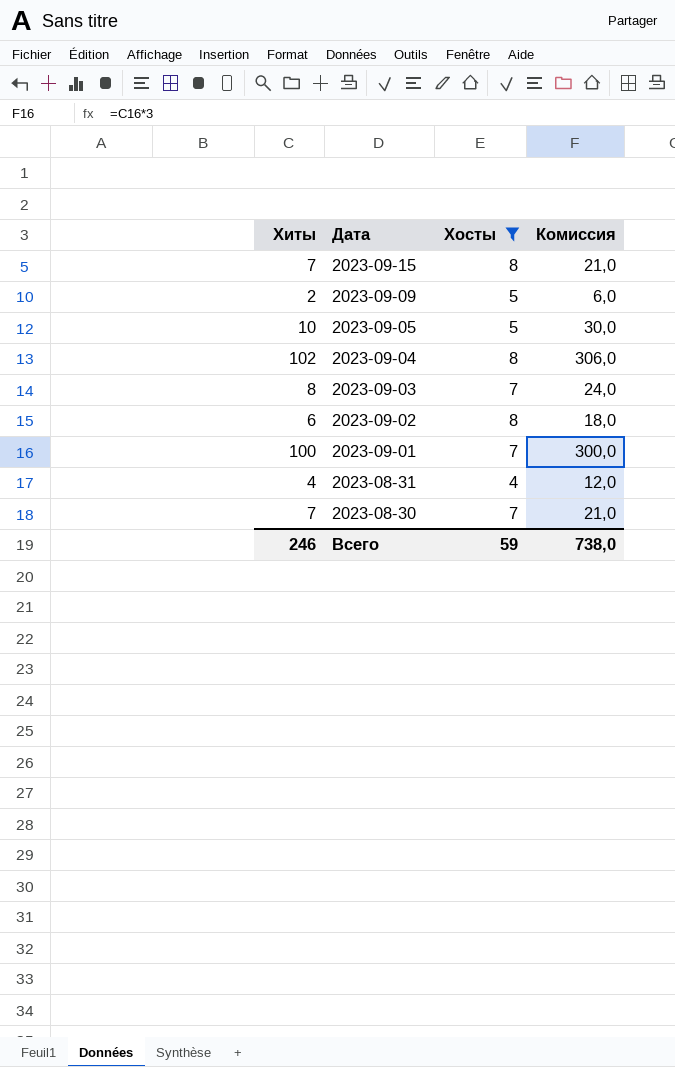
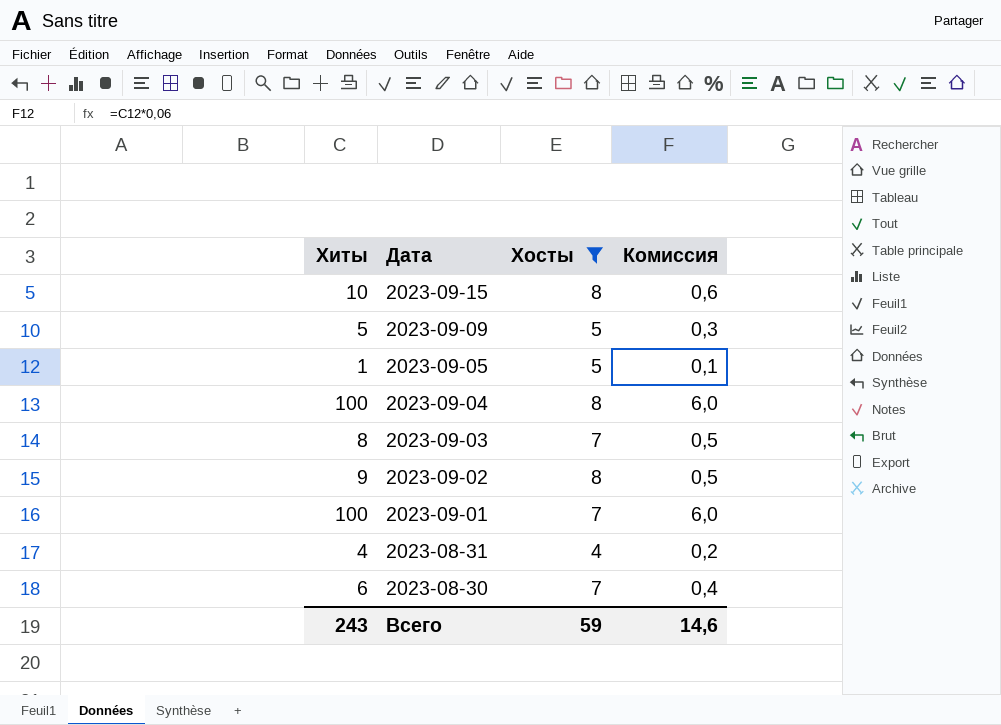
column Комиссия | formula: [Хиты] * 3 -> [Хиты] * 0,06
2023-09-15 | Хиты: 7 -> 10
2023-09-09 | Хиты: 2 -> 5
2023-09-05 | Хиты: 10 -> 1
2023-09-04 | Хиты: 102 -> 100
2023-09-02 | Хиты: 6 -> 9
2023-08-30 | Хиты: 7 -> 6
Всего | Хиты: 246 -> 243
Всего | Комиссия: 738,0 -> 14,6

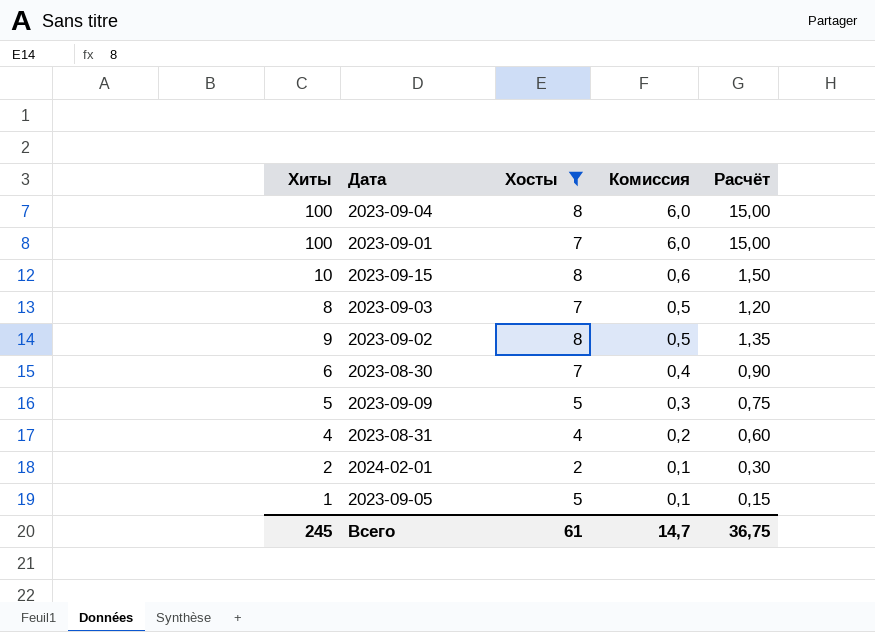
row order: Дата descending -> Комиссия descending
column Расчёт | formula: none -> [Хиты] * 0,15
row 2024-02-01: none -> 2 | 2 | 0,1 | 0,30
Всего | Хиты: 243 -> 245
Всего | Хосты: 59 -> 61
Всего | Комиссия: 14,6 -> 14,7

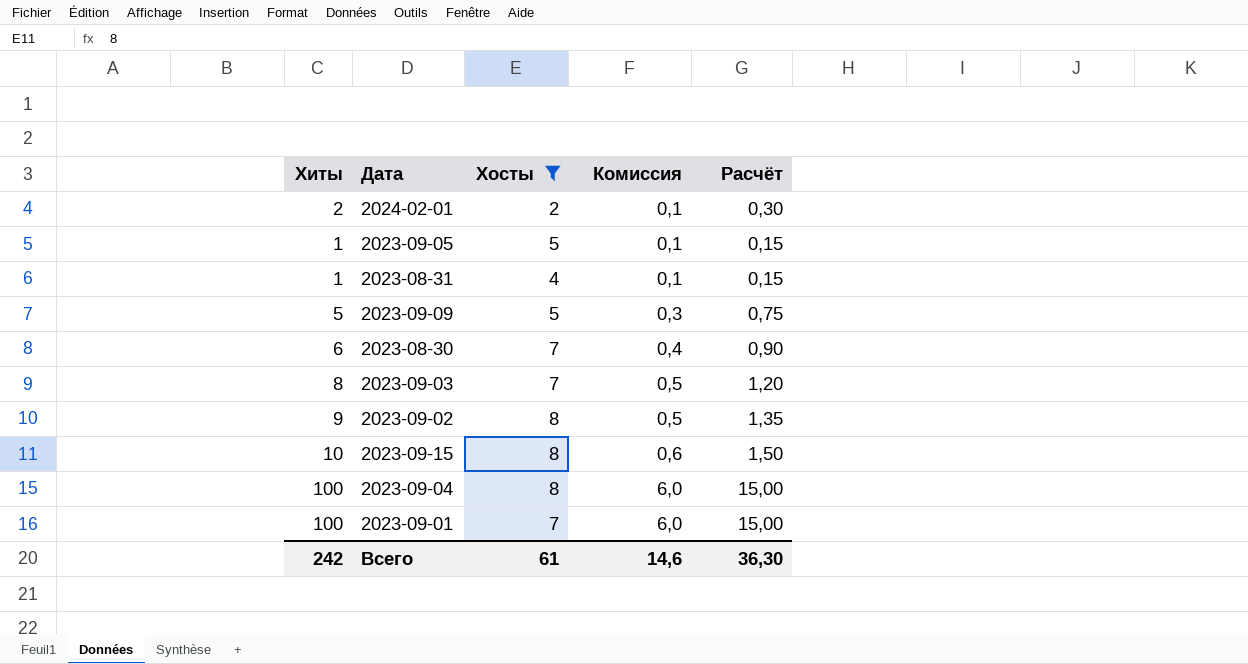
row order: Комиссия descending -> Комиссия ascending
2023-08-31 | Хиты: 4 -> 1
2023-08-31 | Комиссия: 0,2 -> 0,1
2023-08-31 | Расчёт: 0,60 -> 0,15
Всего | Хиты: 245 -> 242
Всего | Комиссия: 14,7 -> 14,6
Всего | Расчёт: 36,75 -> 36,30

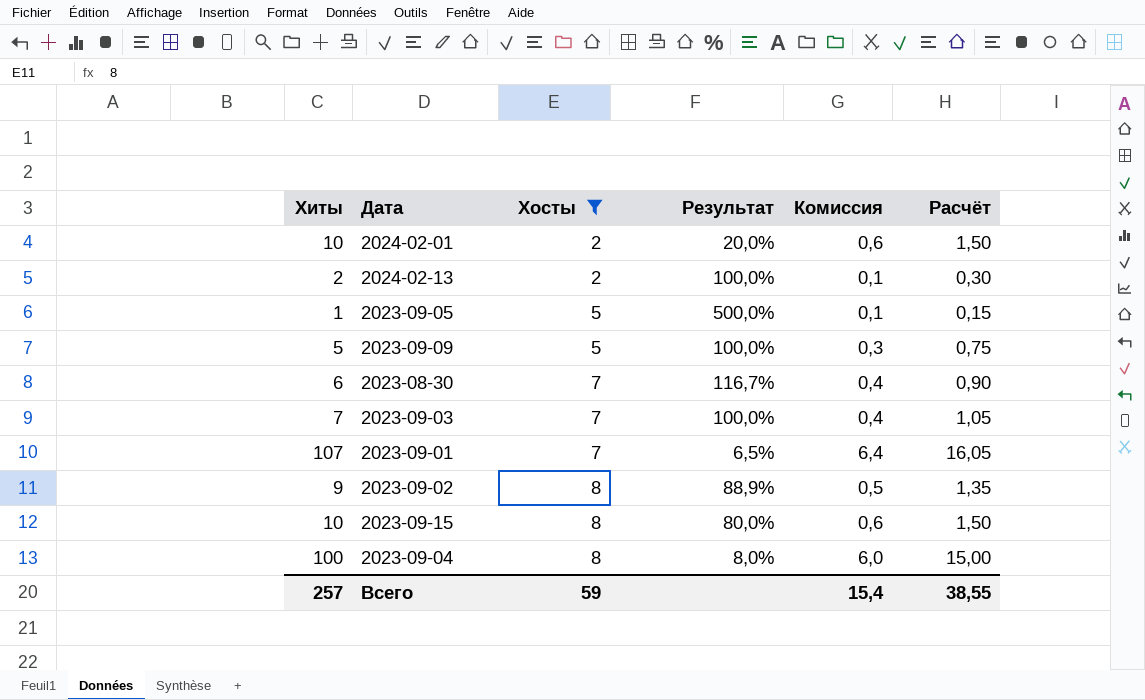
row order: Комиссия ascending -> Хосты ascending
column Результат | formula: none -> [Хосты] / [Хиты]
row 2023-08-31: 1 | 4 | 0,1 | 0,15 -> none
2024-02-01 | Хиты: 2 -> 10
2024-02-01 | Комиссия: 0,1 -> 0,6
2024-02-01 | Расчёт: 0,30 -> 1,50
row 2024-02-13: none -> 2 | 2 | 100,0% | 0,1 | 0,30
2023-09-03 | Хиты: 8 -> 7
2023-09-03 | Комиссия: 0,5 -> 0,4
2023-09-03 | Расчёт: 1,20 -> 1,05
2023-09-01 | Хиты: 100 -> 107
2023-09-01 | Комиссия: 6,0 -> 6,4
2023-09-01 | Расчёт: 15,00 -> 16,05
Всего | Хиты: 242 -> 257
Всего | Хосты: 61 -> 59
Всего | Комиссия: 14,6 -> 15,4
Всего | Расчёт: 36,30 -> 38,55

